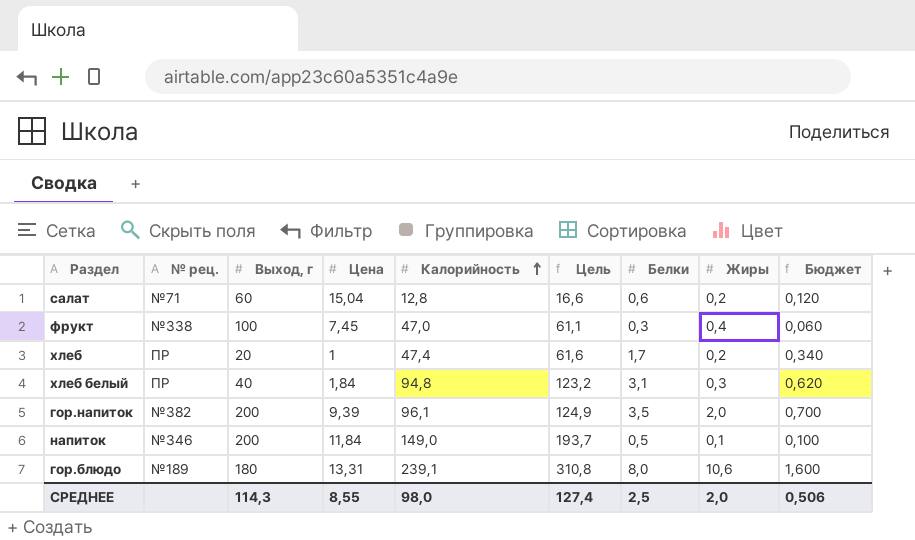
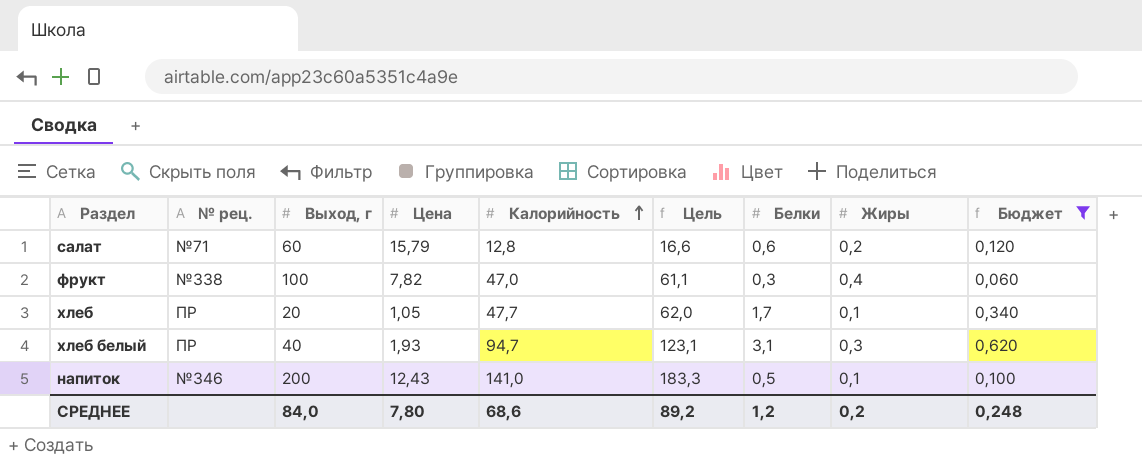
filter: none -> Бюджет <= 0,620
салат | Цена: 15,04 -> 15,79
фрукт | Цена: 7,45 -> 7,82
хлеб | Цена: 1 -> 1,05
хлеб | Калорийность: 47,4 -> 47,7
хлеб | Цель: 61,6 -> 62,0
хлеб | Жиры: 0,2 -> 0,1
хлеб белый | Цена: 1,84 -> 1,93
хлеб белый | Калорийность: 94,8 -> 94,7
хлеб белый | Цель: 123,2 -> 123,1
напиток | Цена: 11,84 -> 12,43
напиток | Калорийность: 149,0 -> 141,0
напиток | Цель: 193,7 -> 183,3
СРЕДНЕЕ | Выход, г: 114,3 -> 84,0
СРЕДНЕЕ | Цена: 8,55 -> 7,80
СРЕДНЕЕ | Калорийность: 98,0 -> 68,6
СРЕДНЕЕ | Цель: 127,4 -> 89,2
СРЕДНЕЕ | Белки: 2,5 -> 1,2
СРЕДНЕЕ | Жиры: 2,0 -> 0,2
СРЕДНЕЕ | Бюджет: 0,506 -> 0,248

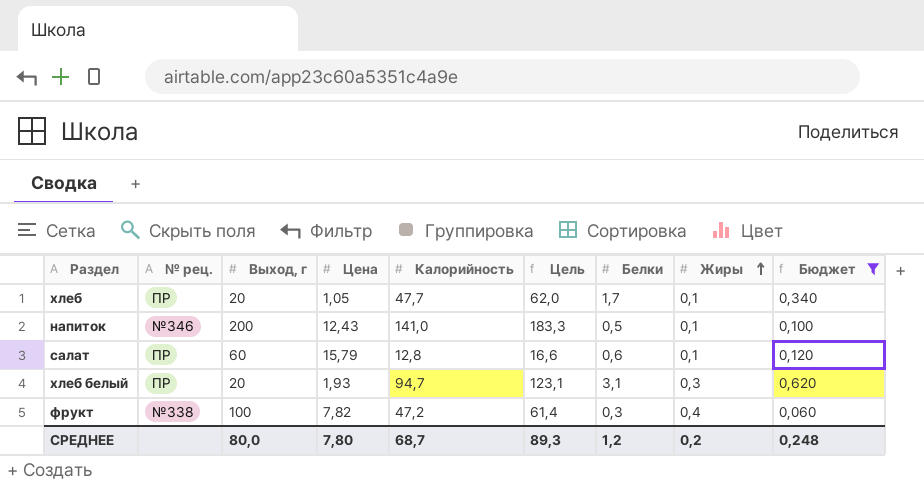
row order: Калорийность ascending -> Жиры ascending
салат | № рец.: №71 -> ПР
салат | Жиры: 0,2 -> 0,1
хлеб белый | Выход, г: 40 -> 20
фрукт | Калорийность: 47,0 -> 47,2
фрукт | Цель: 61,1 -> 61,4
СРЕДНЕЕ | Выход, г: 84,0 -> 80,0
СРЕДНЕЕ | Калорийность: 68,6 -> 68,7
СРЕДНЕЕ | Цель: 89,2 -> 89,3

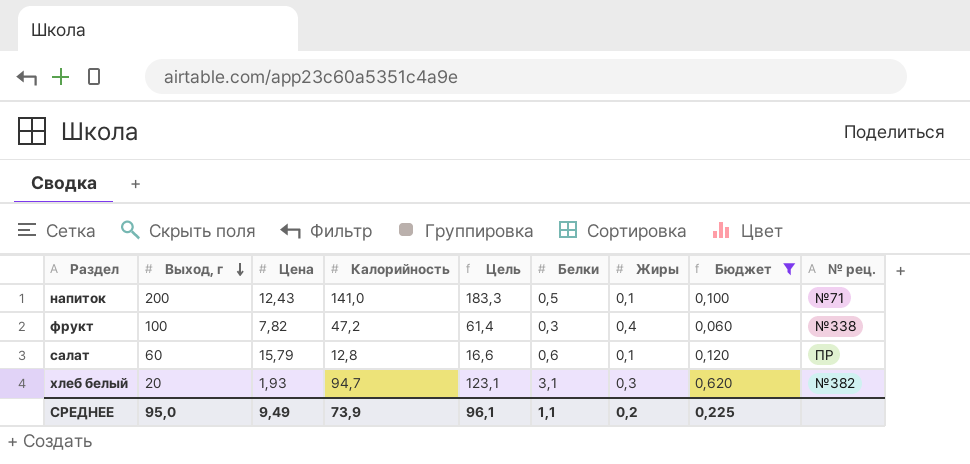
row order: Жиры ascending -> Выход, г descending
column № рец. | position: 2 -> 9
row хлеб: ПР | 20 | 1,05 | 47,7 | 62,0 | 1,7 | 0,1 | 0,340 -> none
напиток | № рец.: №346 -> №71
хлеб белый | № рец.: ПР -> №382
СРЕДНЕЕ | Выход, г: 80,0 -> 95,0
СРЕДНЕЕ | Цена: 7,80 -> 9,49
СРЕДНЕЕ | Калорийность: 68,7 -> 73,9
СРЕДНЕЕ | Цель: 89,3 -> 96,1
СРЕДНЕЕ | Белки: 1,2 -> 1,1
СРЕДНЕЕ | Бюджет: 0,248 -> 0,225

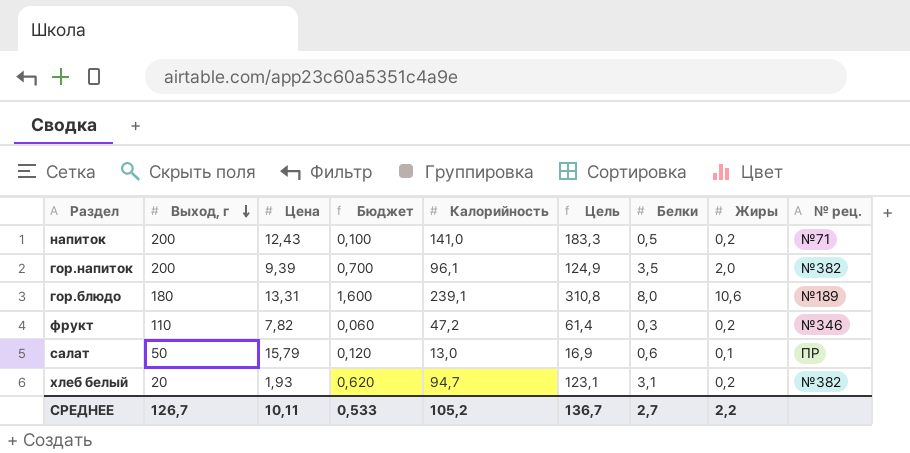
filter: Бюджет <= 0,620 -> none
column Бюджет | position: 8 -> 4
напиток | Жиры: 0,1 -> 0,2
фрукт | Выход, г: 100 -> 110
фрукт | Жиры: 0,4 -> 0,2
фрукт | № рец.: №338 -> №346
салат | Выход, г: 60 -> 50
салат | Калорийность: 12,8 -> 13,0
салат | Цель: 16,6 -> 16,9
хлеб белый | Жиры: 0,3 -> 0,2
СРЕДНЕЕ | Выход, г: 95,0 -> 126,7
СРЕДНЕЕ | Цена: 9,49 -> 10,11
СРЕДНЕЕ | Бюджет: 0,225 -> 0,533
СРЕДНЕЕ | Калорийность: 73,9 -> 105,2
СРЕДНЕЕ | Цель: 96,1 -> 136,7
СРЕДНЕЕ | Белки: 1,1 -> 2,7
СРЕДНЕЕ | Жиры: 0,2 -> 2,2

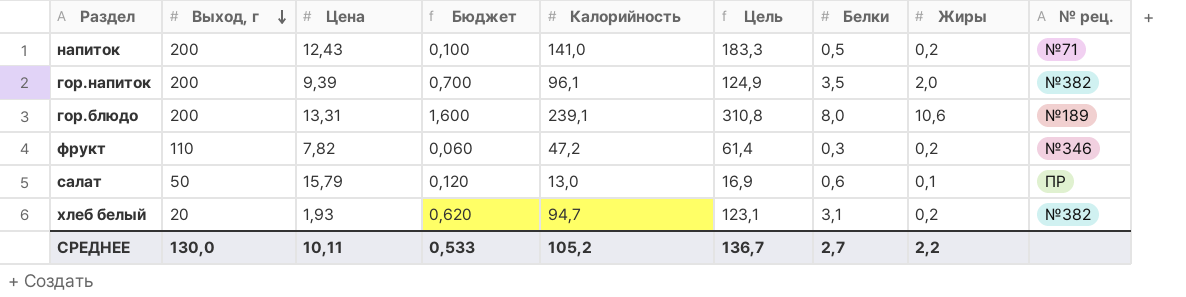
гор.блюдо | Выход, г: 180 -> 200
СРЕДНЕЕ | Выход, г: 126,7 -> 130,0

